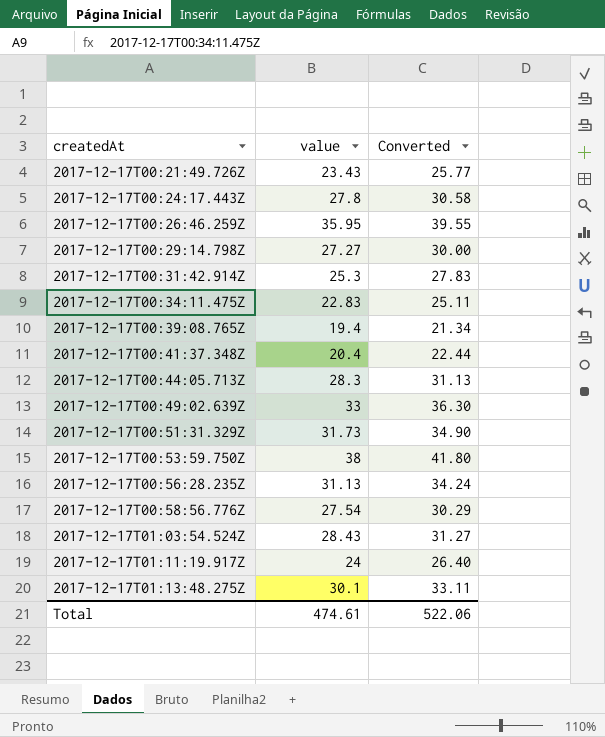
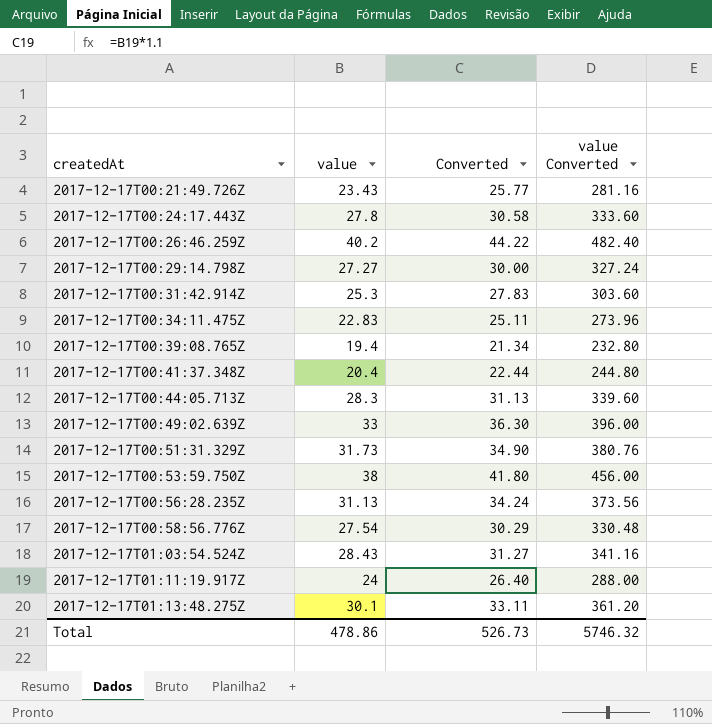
column value Converted | formula: none -> [value] * 12
2017-12-17T00:26:46.259Z | value: 35.95 -> 40.2
2017-12-17T00:26:46.259Z | Converted: 39.55 -> 44.22
Total | value: 474.61 -> 478.86
Total | Converted: 522.06 -> 526.73

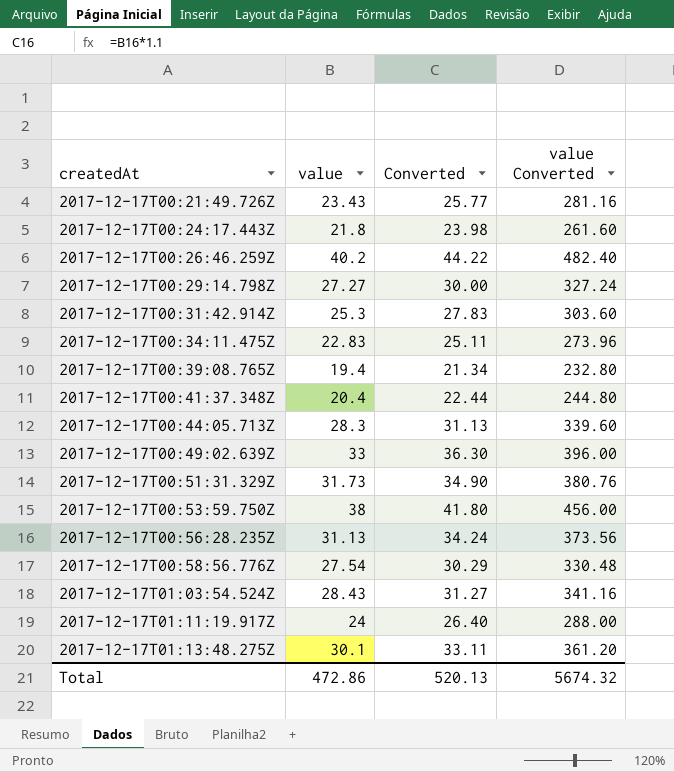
2017-12-17T00:24:17.443Z | value: 27.8 -> 21.8
2017-12-17T00:24:17.443Z | Converted: 30.58 -> 23.98
2017-12-17T00:24:17.443Z | value Converted: 333.60 -> 261.60
Total | value: 478.86 -> 472.86
Total | Converted: 526.73 -> 520.13
Total | value Converted: 5746.32 -> 5674.32

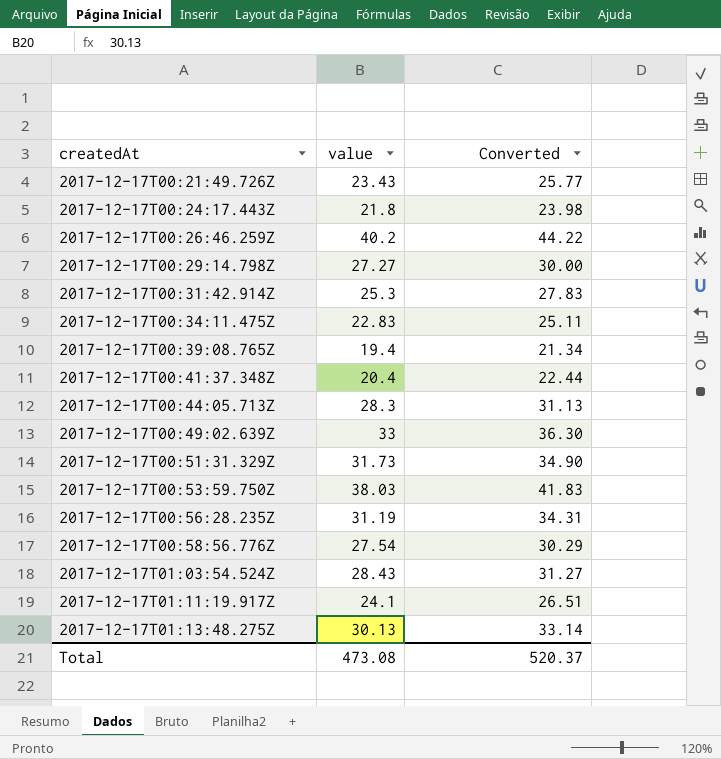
column value Converted | formula: [value] * 12 -> none
2017-12-17T00:53:59.750Z | value: 38 -> 38.03
2017-12-17T00:53:59.750Z | Converted: 41.80 -> 41.83
2017-12-17T00:56:28.235Z | value: 31.13 -> 31.19
2017-12-17T00:56:28.235Z | Converted: 34.24 -> 34.31
2017-12-17T01:11:19.917Z | value: 24 -> 24.1
2017-12-17T01:11:19.917Z | Converted: 26.40 -> 26.51
2017-12-17T01:13:48.275Z | value: 30.1 -> 30.13
2017-12-17T01:13:48.275Z | Converted: 33.11 -> 33.14
Total | value: 472.86 -> 473.08
Total | Converted: 520.13 -> 520.37

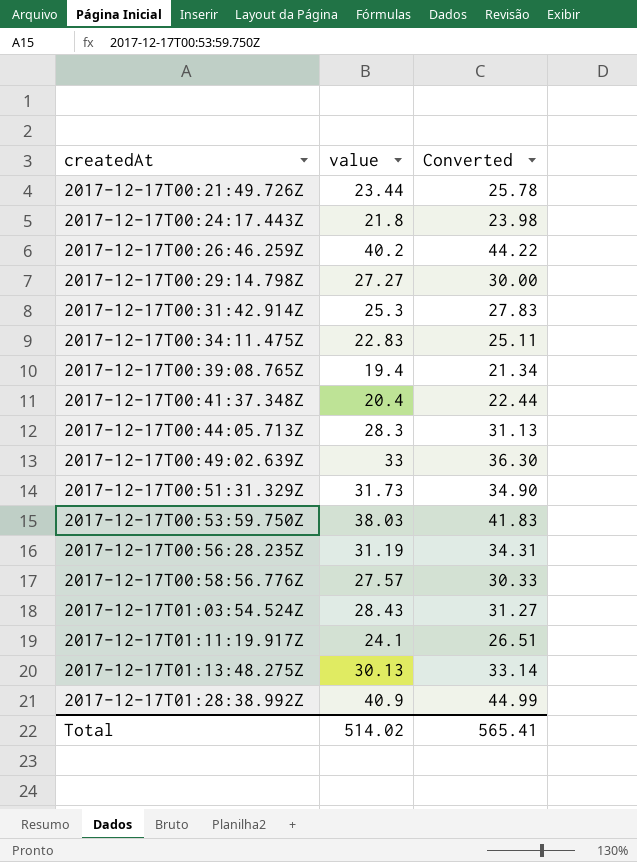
2017-12-17T00:21:49.726Z | value: 23.43 -> 23.44
2017-12-17T00:21:49.726Z | Converted: 25.77 -> 25.78
2017-12-17T00:58:56.776Z | value: 27.54 -> 27.57
2017-12-17T00:58:56.776Z | Converted: 30.29 -> 30.33
row 2017-12-17T01:28:38.992Z: none -> 40.9 | 44.99
Total | value: 473.08 -> 514.02
Total | Converted: 520.37 -> 565.41

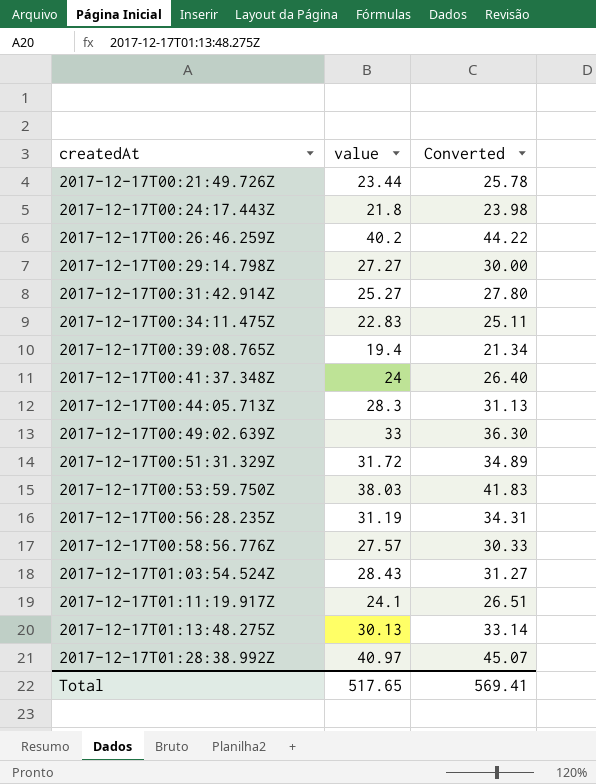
2017-12-17T00:31:42.914Z | value: 25.3 -> 25.27
2017-12-17T00:31:42.914Z | Converted: 27.83 -> 27.80
2017-12-17T00:41:37.348Z | value: 20.4 -> 24
2017-12-17T00:41:37.348Z | Converted: 22.44 -> 26.40
2017-12-17T00:51:31.329Z | value: 31.73 -> 31.72
2017-12-17T00:51:31.329Z | Converted: 34.90 -> 34.89
2017-12-17T01:28:38.992Z | value: 40.9 -> 40.97
2017-12-17T01:28:38.992Z | Converted: 44.99 -> 45.07
Total | value: 514.02 -> 517.65
Total | Converted: 565.41 -> 569.41

